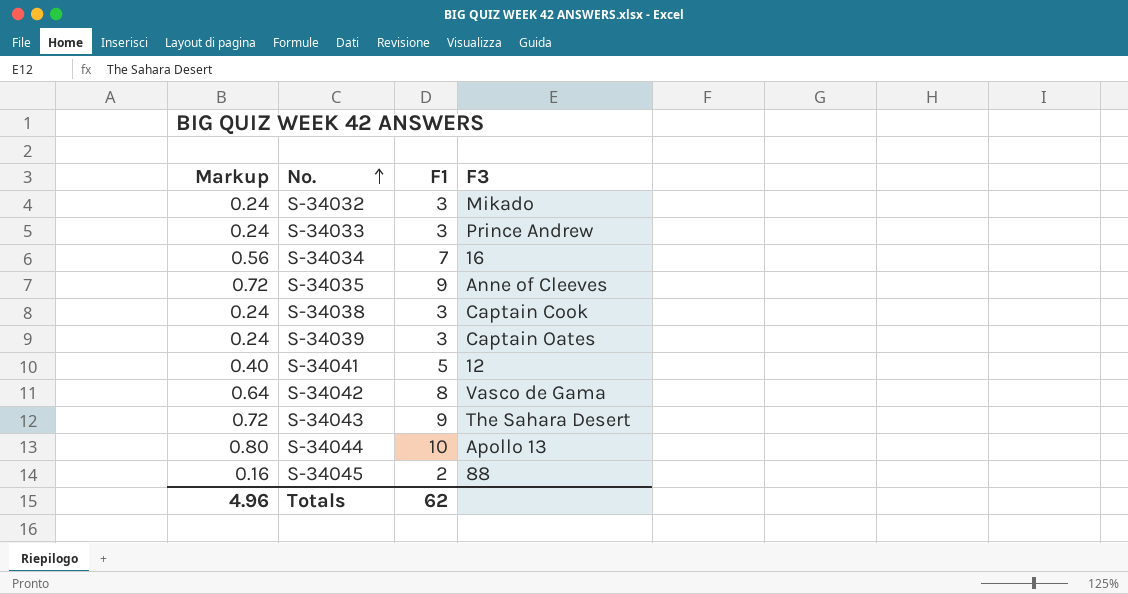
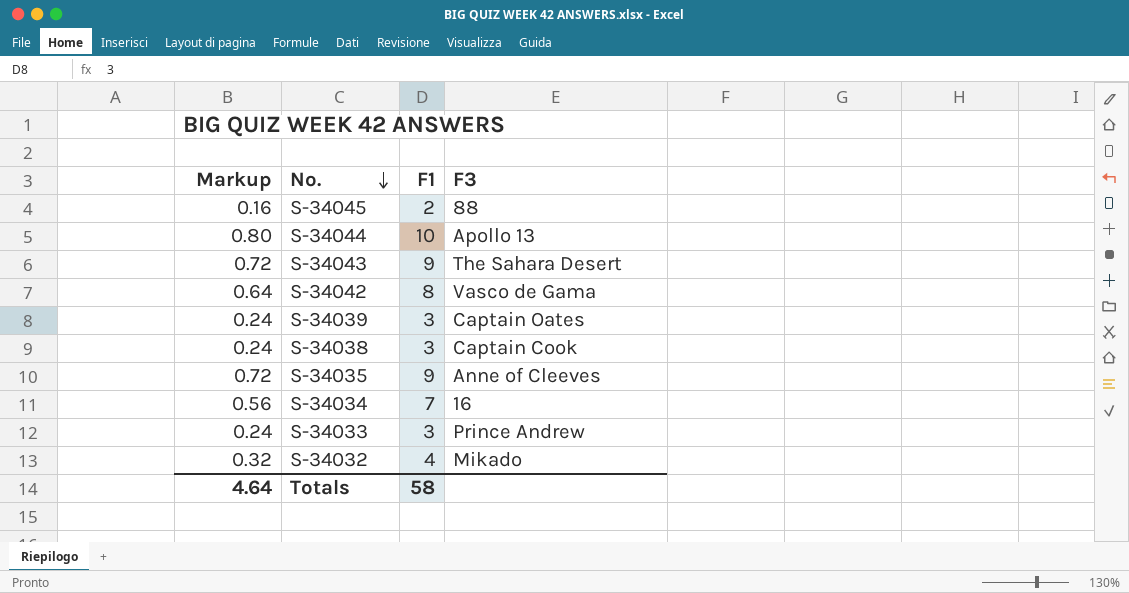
row order: No. ascending -> No. descending
row S-34041: 0.40 | 5 | 12 -> none
S-34032 | Markup: 0.24 -> 0.32
S-34032 | F1: 3 -> 4
Totals | Markup: 4.96 -> 4.64
Totals | F1: 62 -> 58

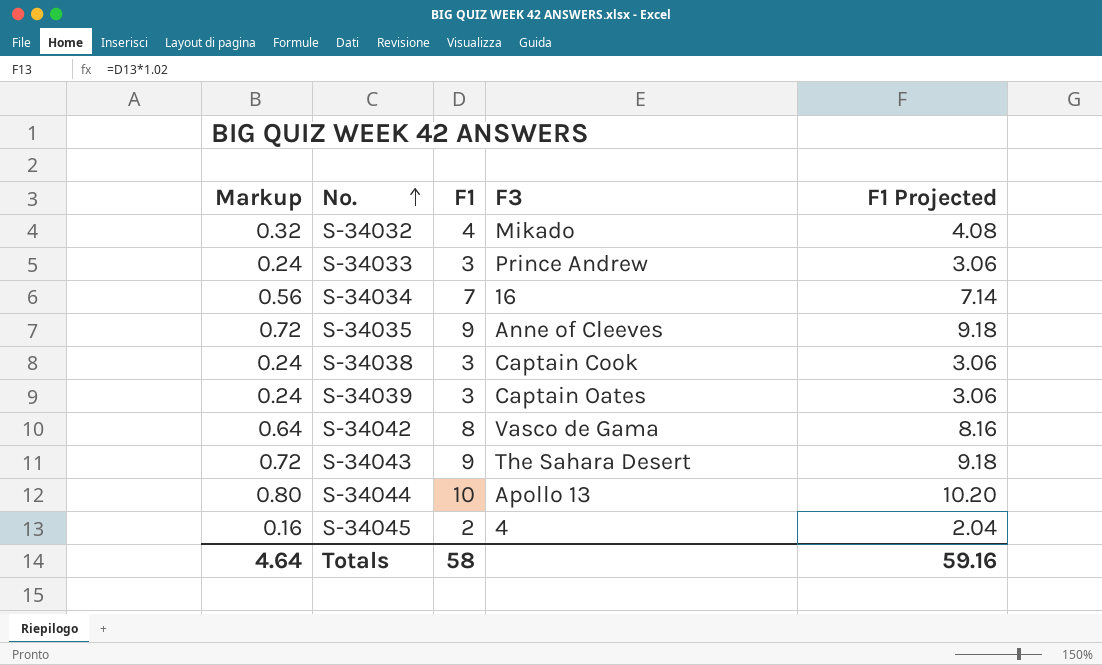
row order: No. descending -> No. ascending
column F1 Projected | formula: none -> [F1] * 1.02
S-34045 | F3: 88 -> 4

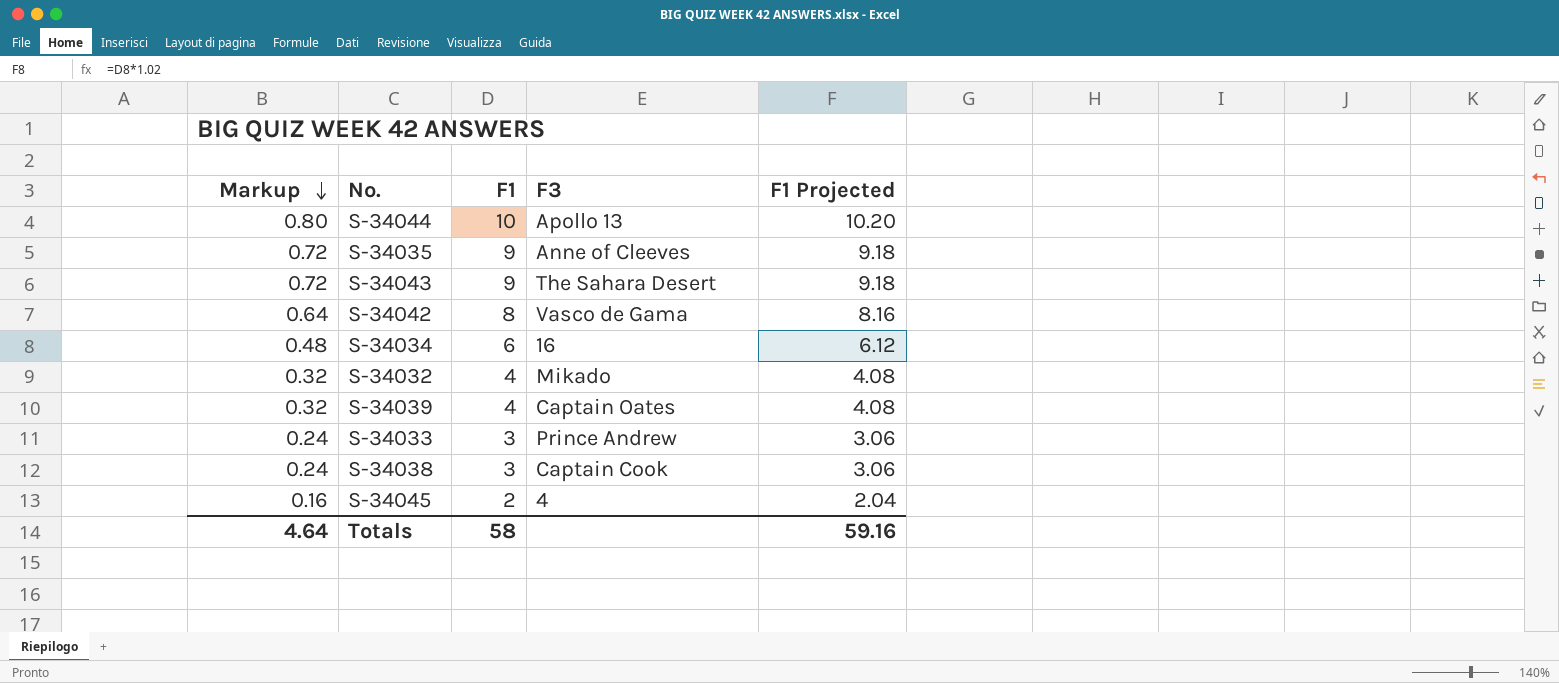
row order: No. ascending -> Markup descending
S-34034 | Markup: 0.56 -> 0.48
S-34034 | F1: 7 -> 6
S-34034 | F1 Projected: 7.14 -> 6.12
S-34039 | Markup: 0.24 -> 0.32
S-34039 | F1: 3 -> 4
S-34039 | F1 Projected: 3.06 -> 4.08

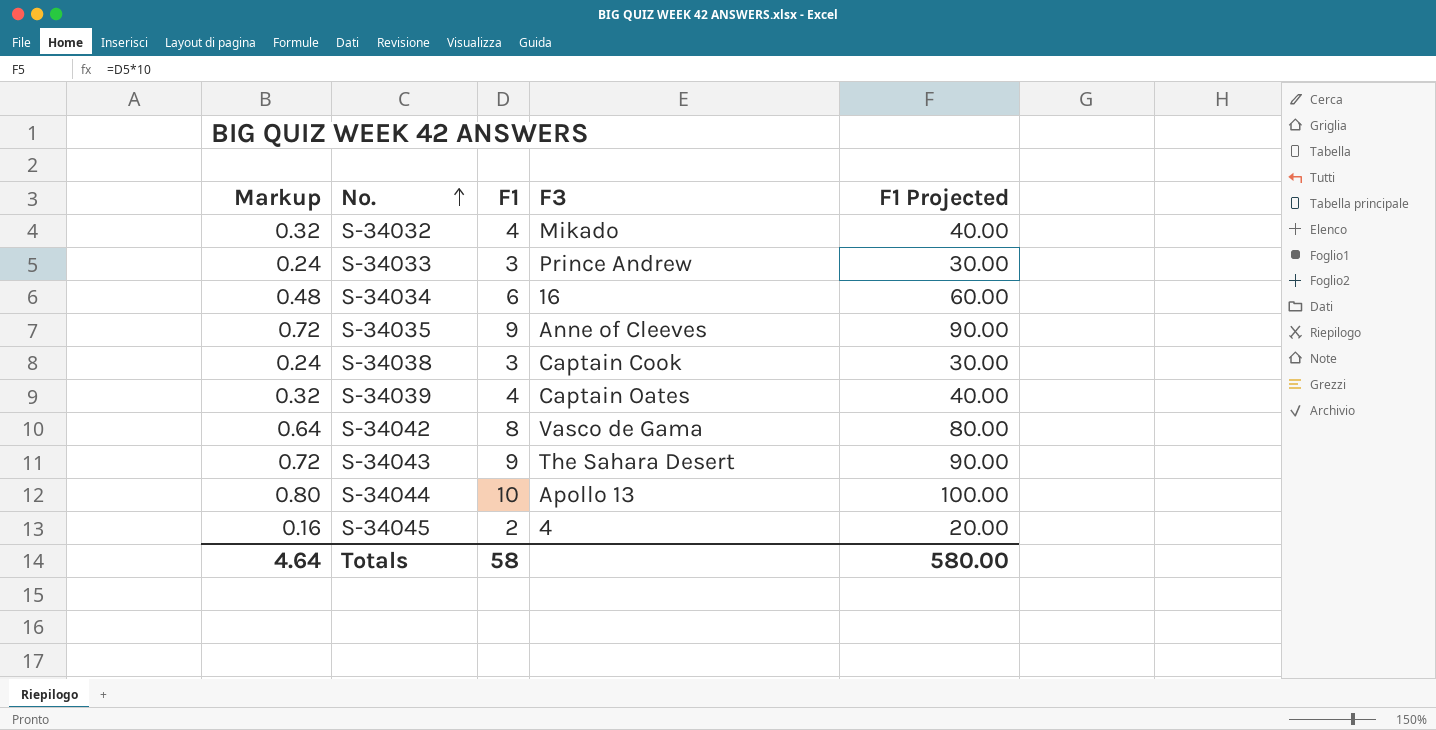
row order: Markup descending -> No. ascending
column F1 Projected | formula: [F1] * 1.02 -> [F1] * 10
Totals | F1 Projected: 59.16 -> 580.00

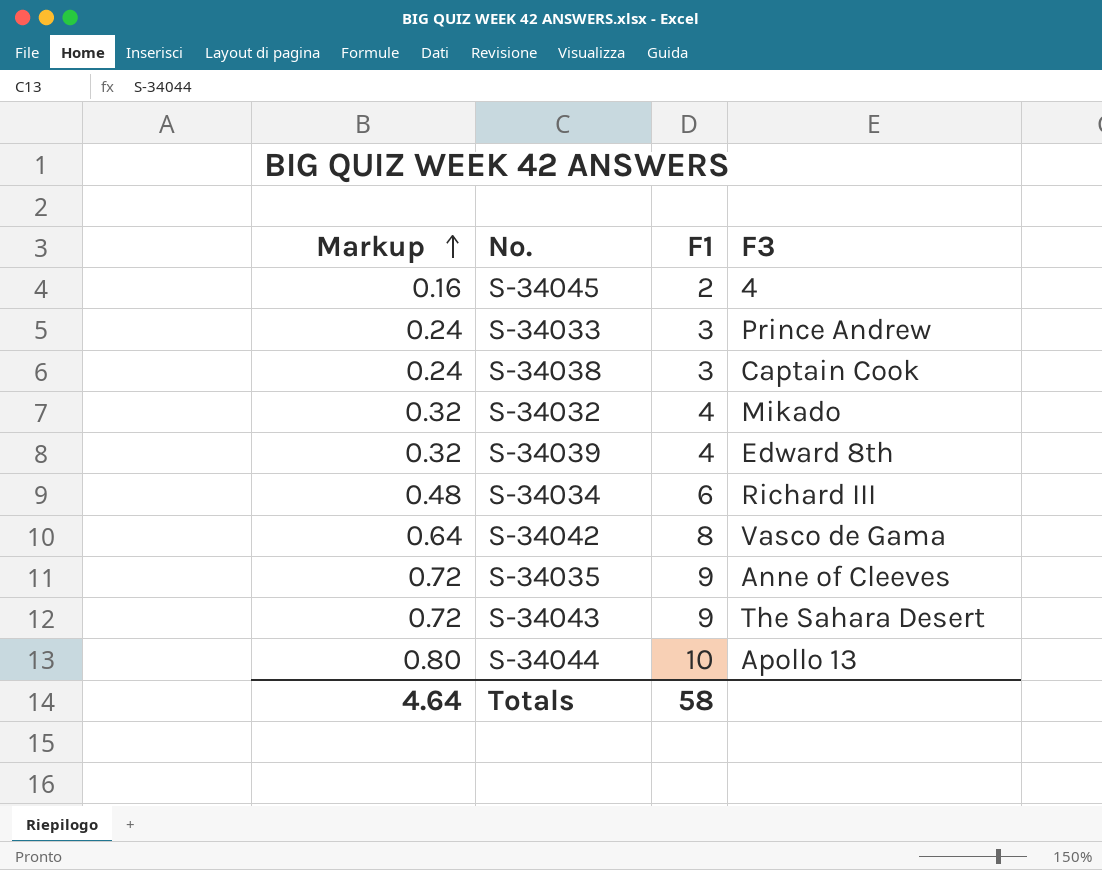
row order: No. ascending -> Markup ascending
column F1 Projected | formula: [F1] * 10 -> none
S-34039 | F3: Captain Oates -> Edward 8th
S-34034 | F3: 16 -> Richard III

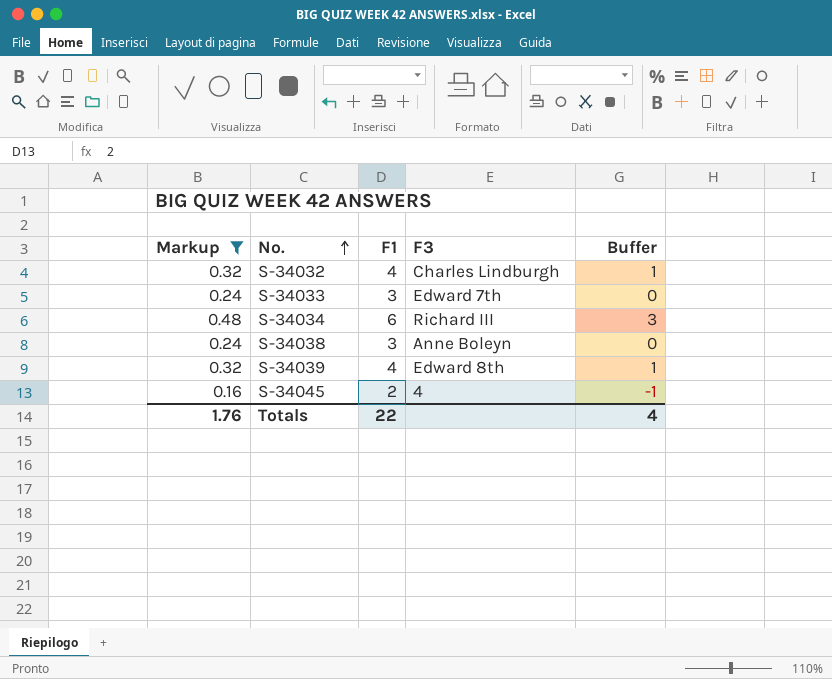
filter: none -> Markup <= 0.48
row order: Markup ascending -> No. ascending
column Buffer | formula: none -> [F1] - 3
S-34032 | F3: Mikado -> Charles Lindburgh
S-34033 | F3: Prince Andrew -> Edward 7th
S-34038 | F3: Captain Cook -> Anne Boleyn
Totals | Markup: 4.64 -> 1.76
Totals | F1: 58 -> 22

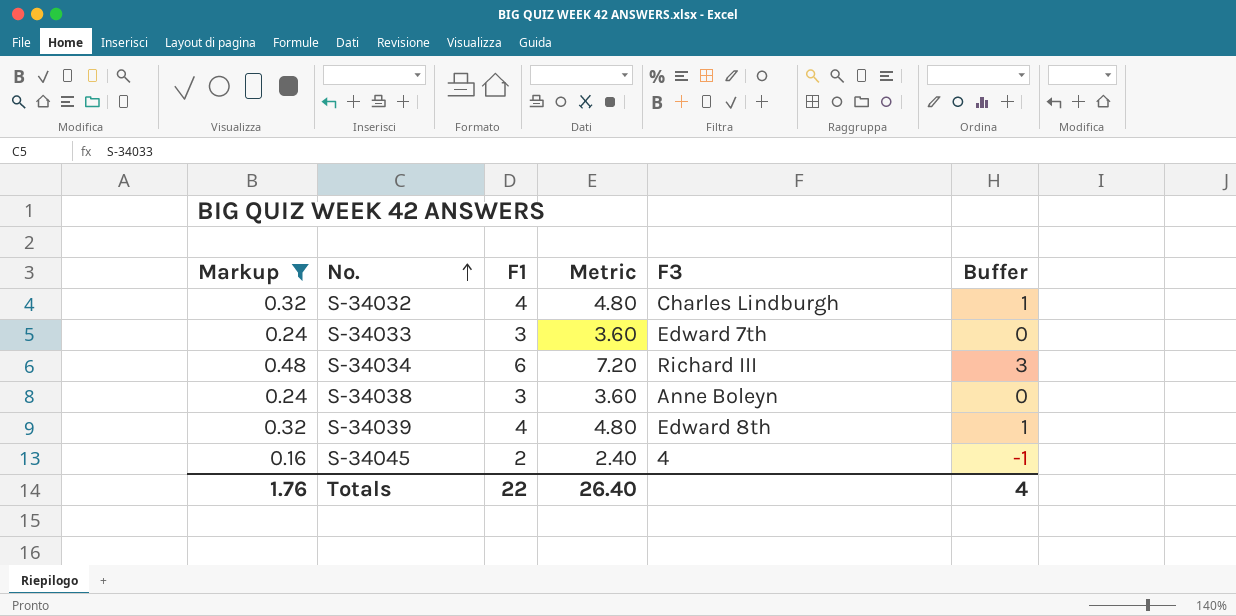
column Metric | formula: none -> [F1] * 1.2

